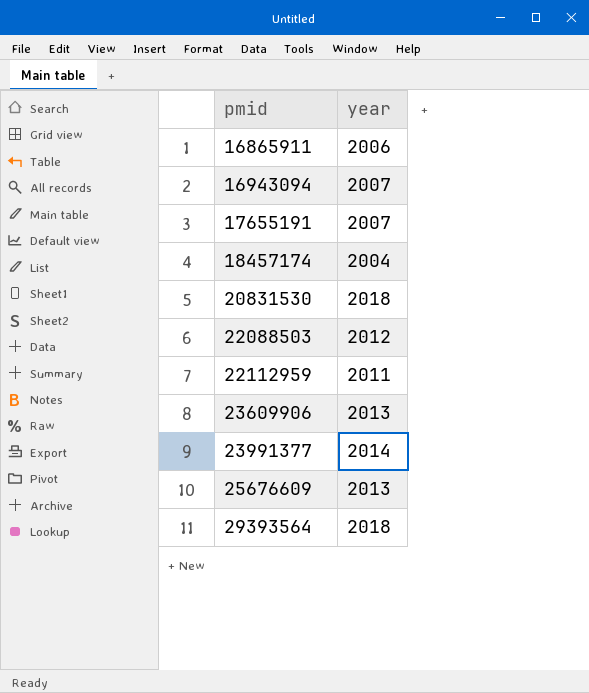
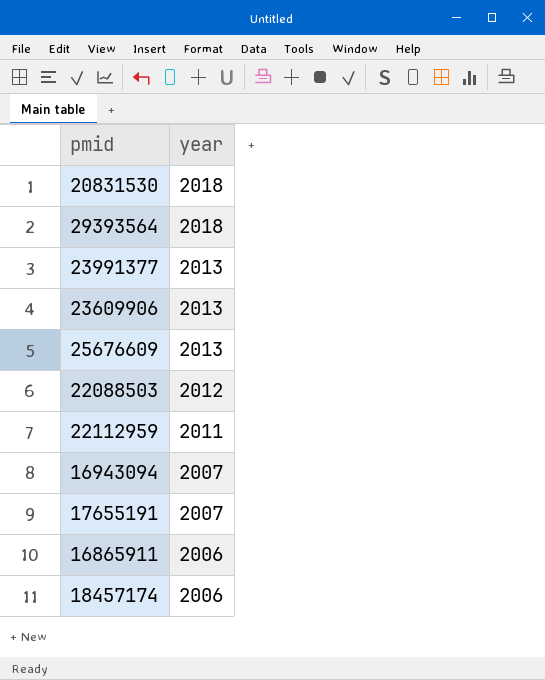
row order: pmid ascending -> year descending
23991377 | year: 2014 -> 2013
18457174 | year: 2004 -> 2006

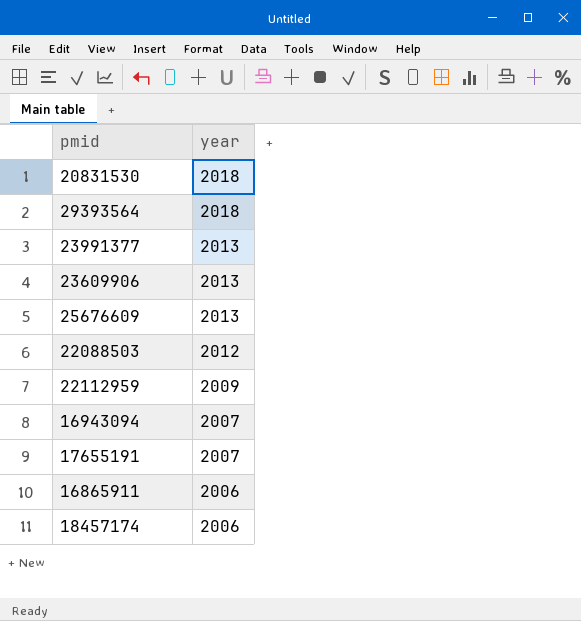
22112959 | year: 2011 -> 2009

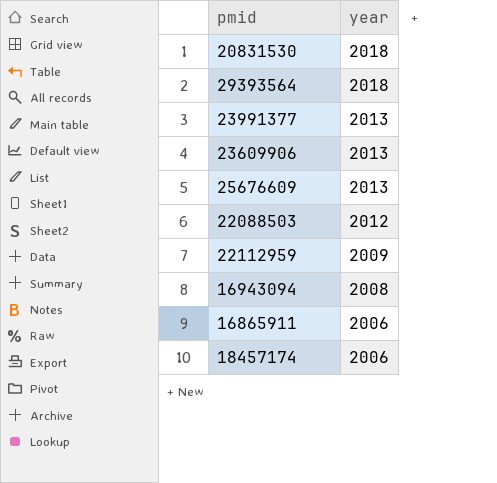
row 17655191: 2007 -> none
16943094 | year: 2007 -> 2008

